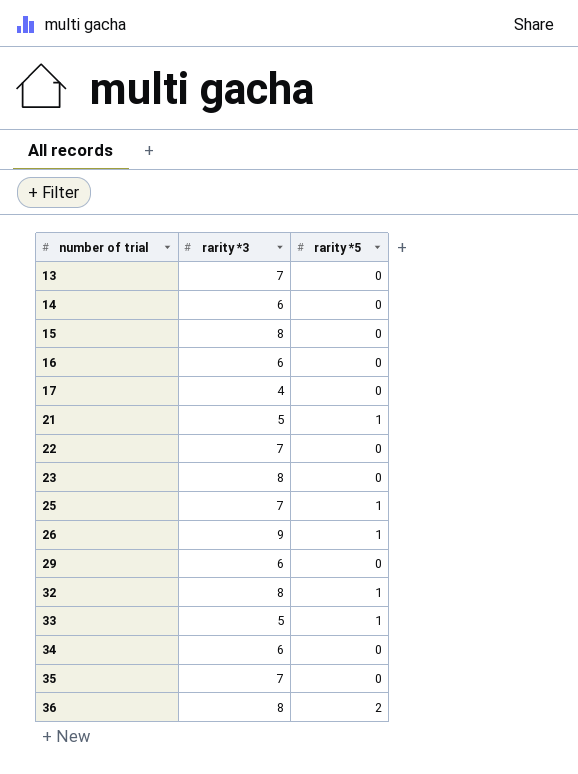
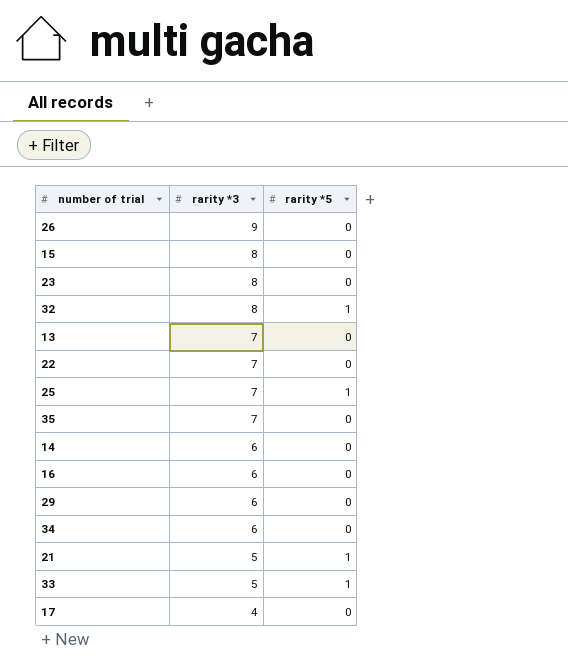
row order: number of trial ascending -> rarity *3 descending
row 36: 8 | 2 -> none
26 | rarity *5: 1 -> 0

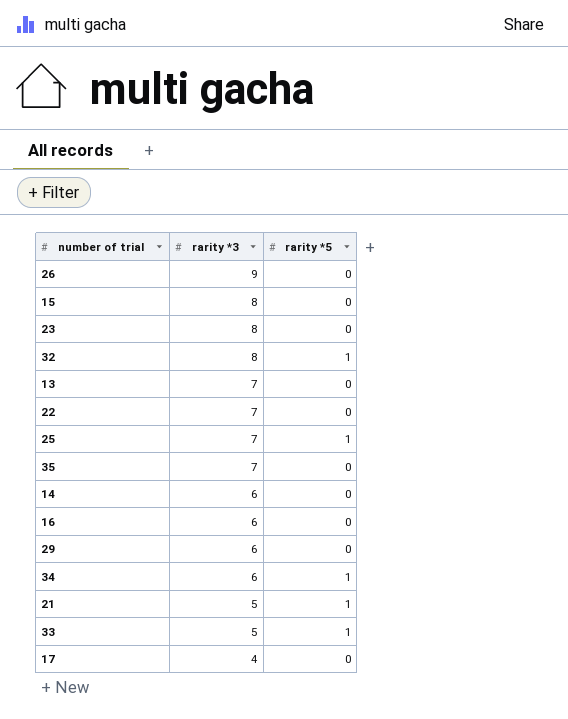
34 | rarity *5: 0 -> 1

